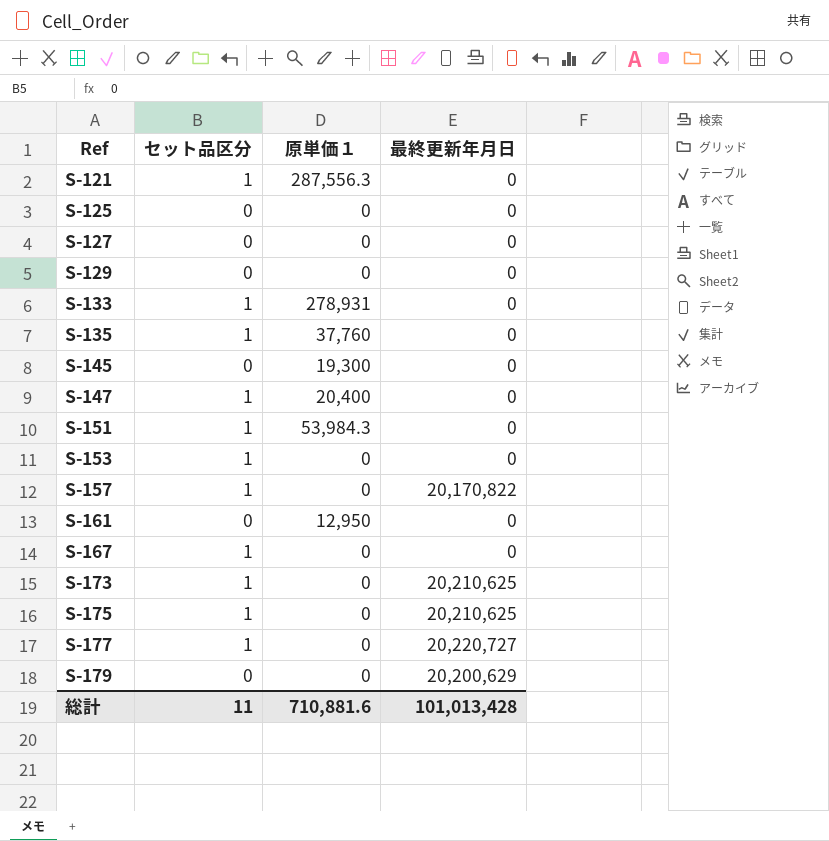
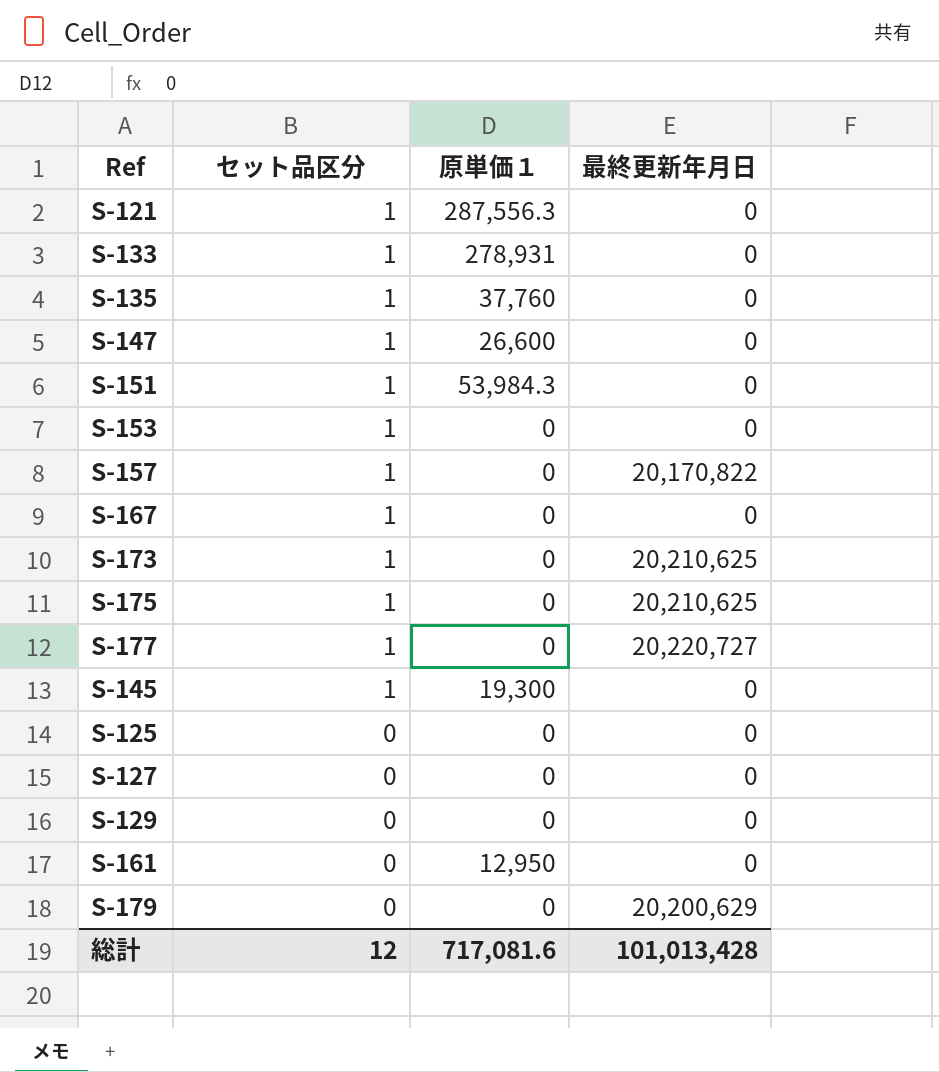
row order: Ref ascending -> セット品区分 descending
S-147 | 原単価１: 20,400 -> 26,600
S-145 | セット品区分: 0 -> 1
総計 | セット品区分: 11 -> 12
総計 | 原単価１: 710,881.6 -> 717,081.6

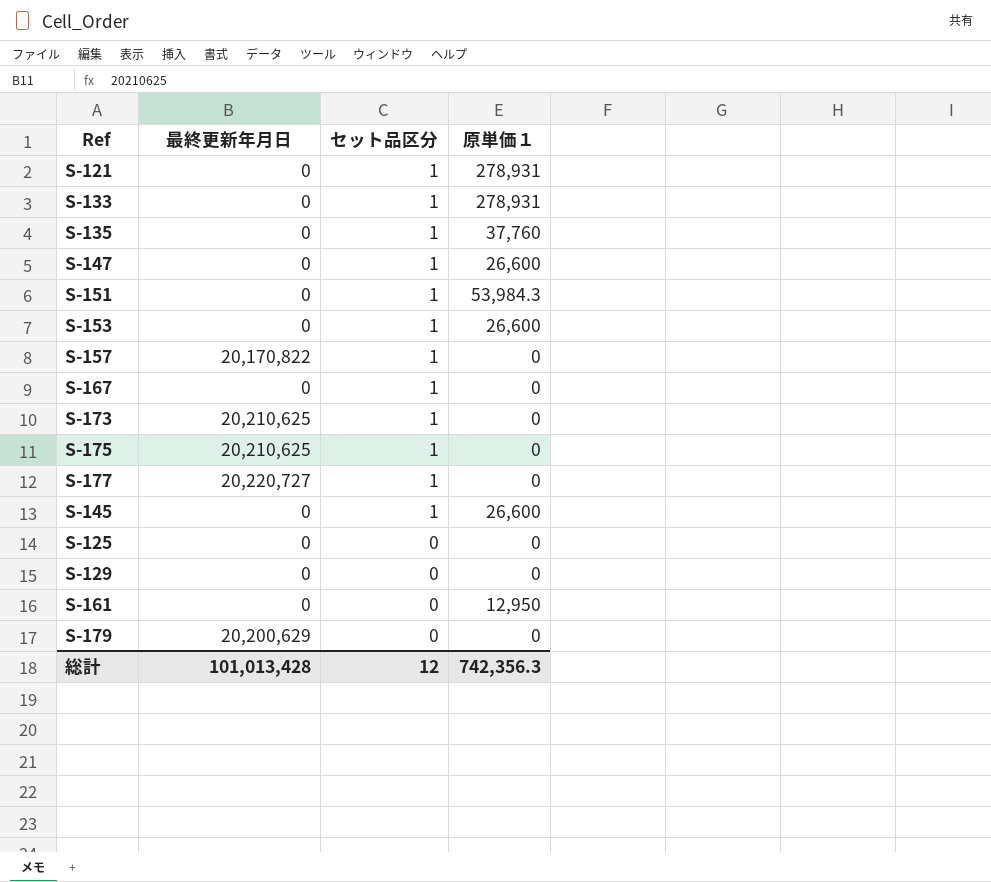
column 最終更新年月日 | position: 4 -> 2
row S-127: 0 | 0 | 0 -> none
S-121 | 原単価１: 287,556.3 -> 278,931
S-153 | 原単価１: 0 -> 26,600
S-145 | 原単価１: 19,300 -> 26,600
総計 | 原単価１: 717,081.6 -> 742,356.3

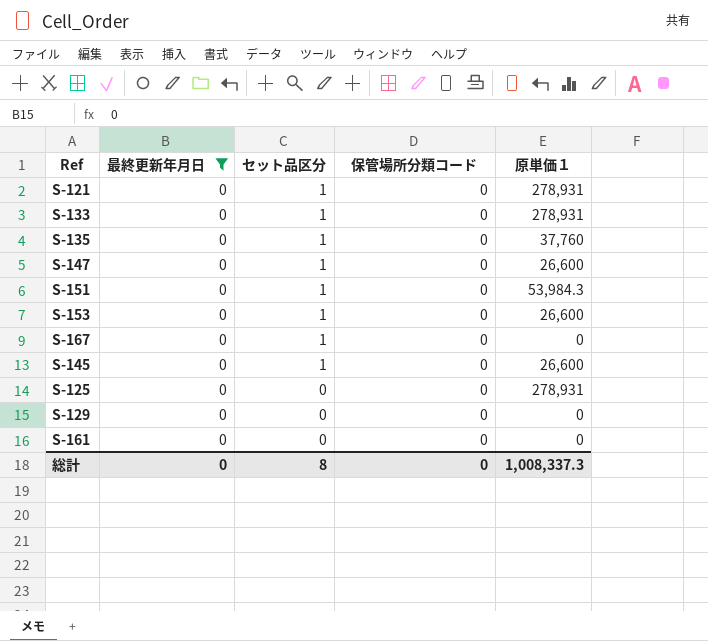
filter: none -> 最終更新年月日 = 0
column 保管場所分類コード | position: none -> 4
S-125 | 原単価１: 0 -> 278,931
S-161 | 原単価１: 12,950 -> 0
総計 | 最終更新年月日: 101,013,428 -> 0
総計 | セット品区分: 12 -> 8
総計 | 原単価１: 742,356.3 -> 1,008,337.3

